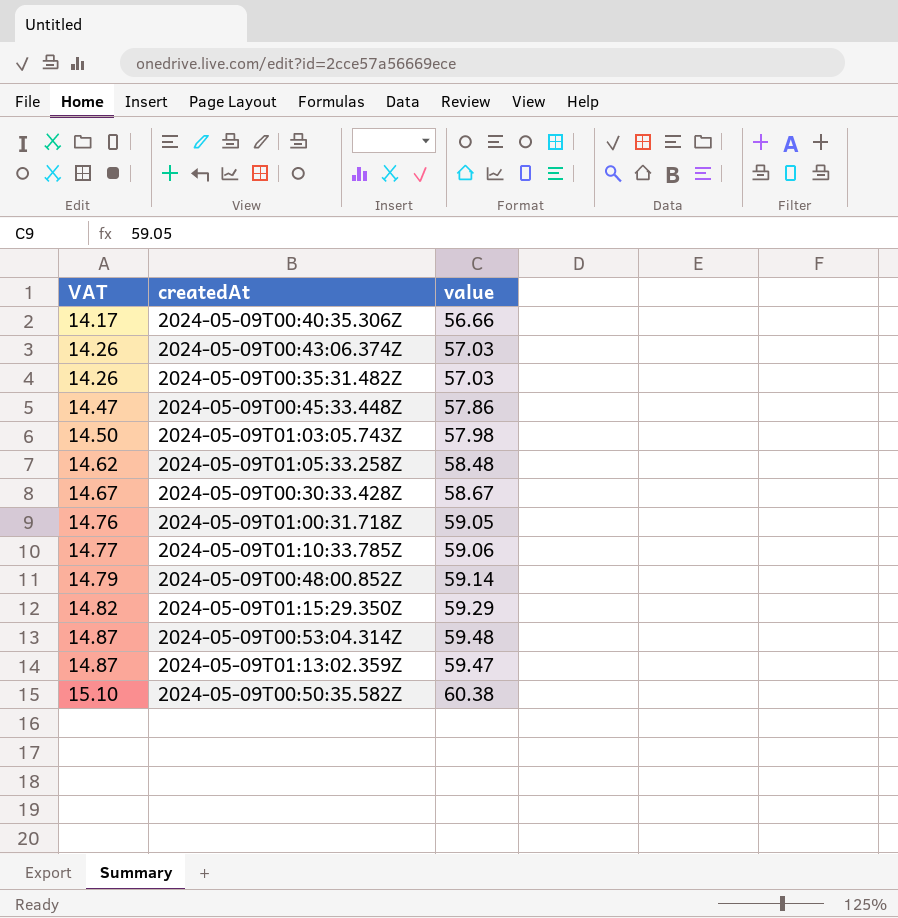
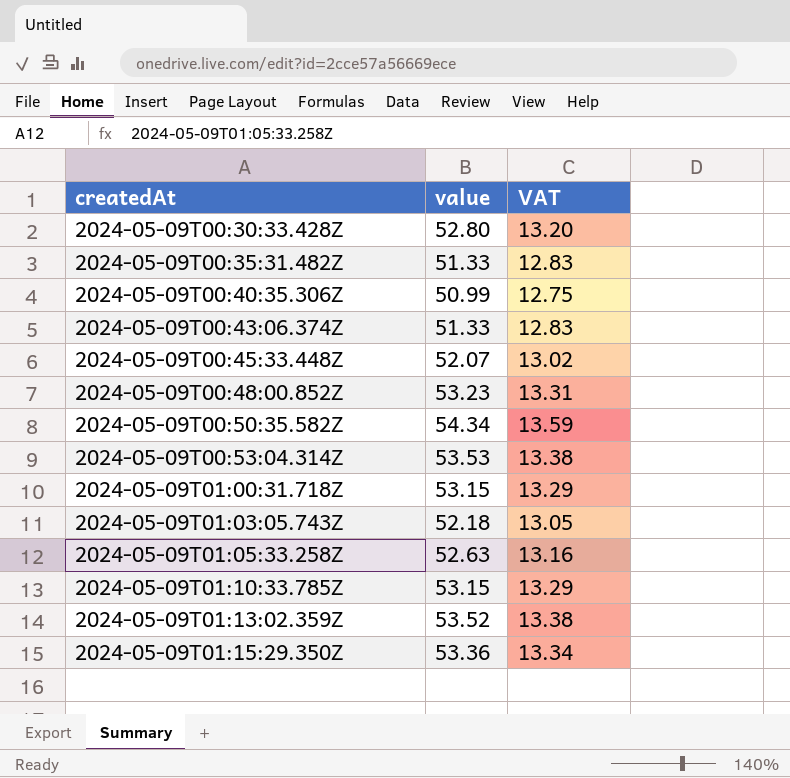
row order: VAT ascending -> createdAt ascending
column VAT | position: 1 -> 3
2024-05-09T00:30:33.428Z | value: 58.67 -> 52.80
2024-05-09T00:30:33.428Z | VAT: 14.67 -> 13.20
2024-05-09T00:35:31.482Z | value: 57.03 -> 51.33
2024-05-09T00:35:31.482Z | VAT: 14.26 -> 12.83
2024-05-09T00:40:35.306Z | value: 56.66 -> 50.99
2024-05-09T00:40:35.306Z | VAT: 14.17 -> 12.75
2024-05-09T00:43:06.374Z | value: 57.03 -> 51.33
2024-05-09T00:43:06.374Z | VAT: 14.26 -> 12.83
2024-05-09T00:45:33.448Z | value: 57.86 -> 52.07
2024-05-09T00:45:33.448Z | VAT: 14.47 -> 13.02
2024-05-09T00:48:00.852Z | value: 59.14 -> 53.23
2024-05-09T00:48:00.852Z | VAT: 14.79 -> 13.31
2024-05-09T00:50:35.582Z | value: 60.38 -> 54.34
2024-05-09T00:50:35.582Z | VAT: 15.10 -> 13.59
2024-05-09T00:53:04.314Z | value: 59.48 -> 53.53
2024-05-09T00:53:04.314Z | VAT: 14.87 -> 13.38
2024-05-09T01:00:31.718Z | value: 59.05 -> 53.15
2024-05-09T01:00:31.718Z | VAT: 14.76 -> 13.29
2024-05-09T01:03:05.743Z | value: 57.98 -> 52.18
2024-05-09T01:03:05.743Z | VAT: 14.50 -> 13.05
2024-05-09T01:05:33.258Z | value: 58.48 -> 52.63
2024-05-09T01:05:33.258Z | VAT: 14.62 -> 13.16
2024-05-09T01:10:33.785Z | value: 59.06 -> 53.15
2024-05-09T01:10:33.785Z | VAT: 14.77 -> 13.29
2024-05-09T01:13:02.359Z | value: 59.47 -> 53.52
2024-05-09T01:13:02.359Z | VAT: 14.87 -> 13.38
2024-05-09T01:15:29.350Z | value: 59.29 -> 53.36
2024-05-09T01:15:29.350Z | VAT: 14.82 -> 13.34

